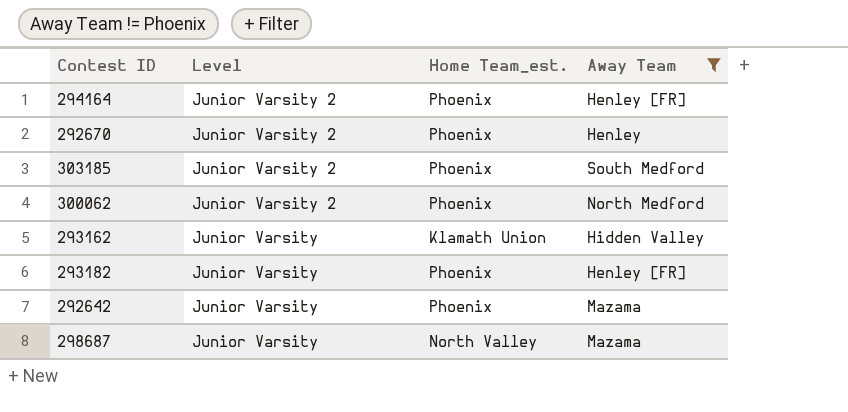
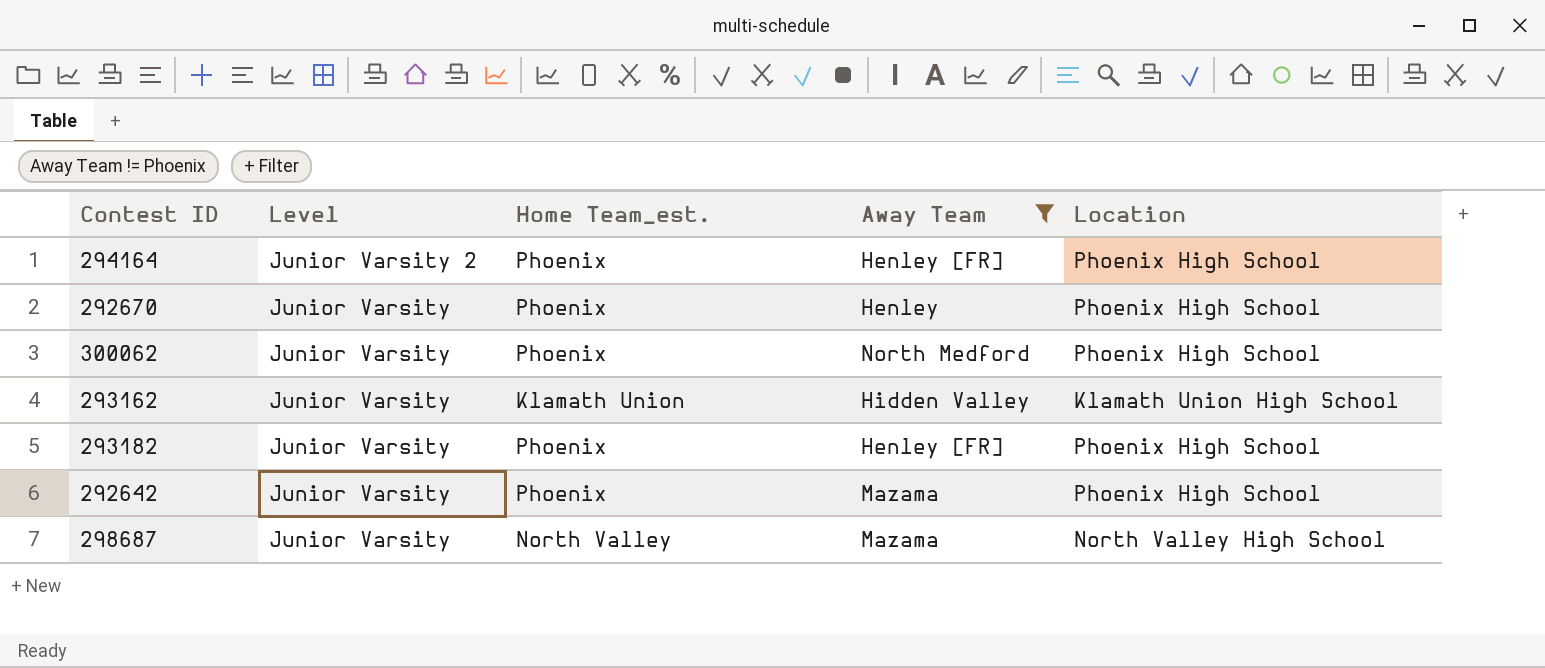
column Location | position: none -> 5
row 303185: Junior Varsity 2 | Phoenix | South Medford -> none
292670 | Level: Junior Varsity 2 -> Junior Varsity
300062 | Level: Junior Varsity 2 -> Junior Varsity

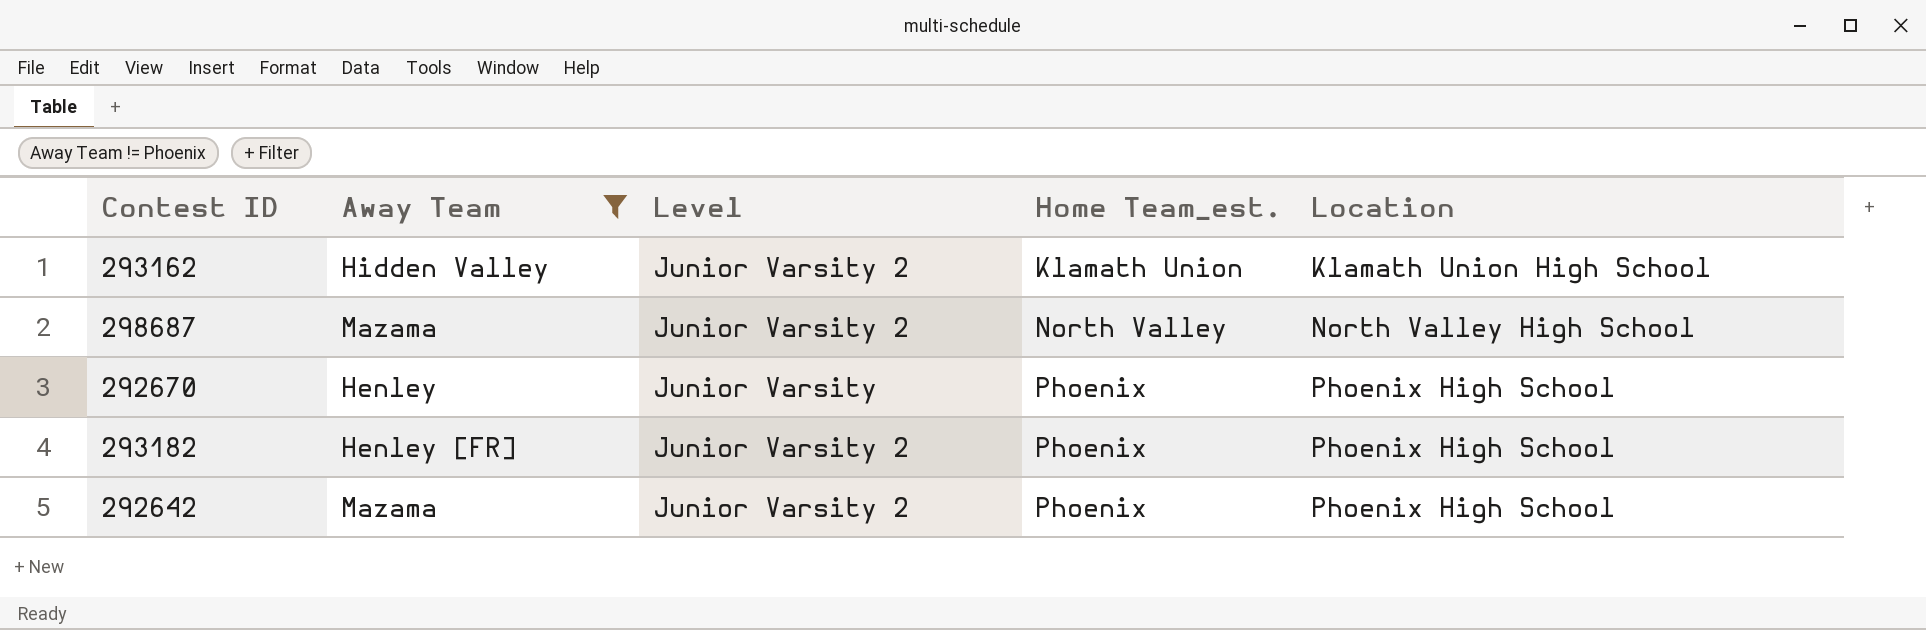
row order: Level descending -> Home Team_est. ascending
column Away Team | position: 4 -> 2
row 294164: Junior Varsity 2 | Phoenix | Henley [FR] | Phoenix High School -> none
row 300062: Junior Varsity | Phoenix | North Medford | Phoenix High School -> none
293162 | Level: Junior Varsity -> Junior Varsity 2
298687 | Level: Junior Varsity -> Junior Varsity 2
293182 | Level: Junior Varsity -> Junior Varsity 2
292642 | Level: Junior Varsity -> Junior Varsity 2

